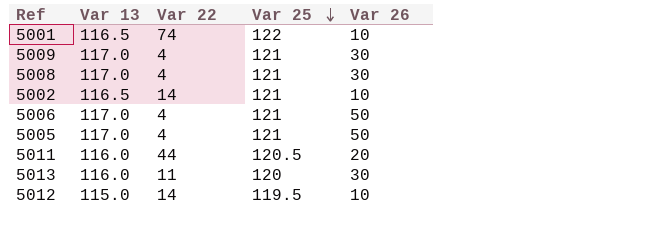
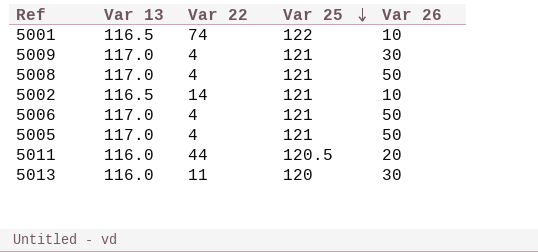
row 5012: 115.0 | 14 | 119.5 | 10 -> none
5008 | Var 26: 30 -> 50

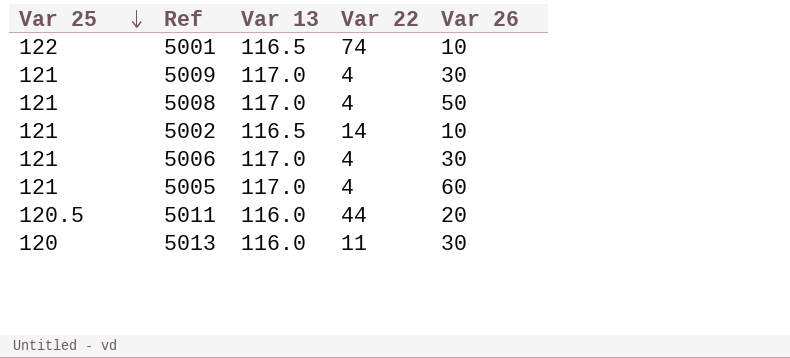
column Var 25 | position: 4 -> 1
5006 | Var 26: 50 -> 30
5005 | Var 26: 50 -> 60

